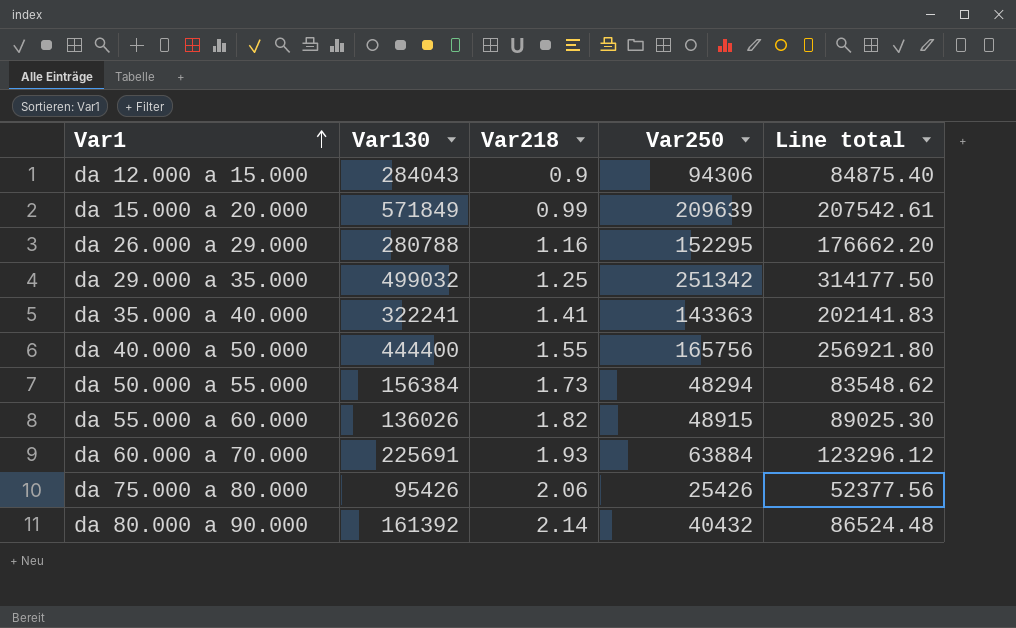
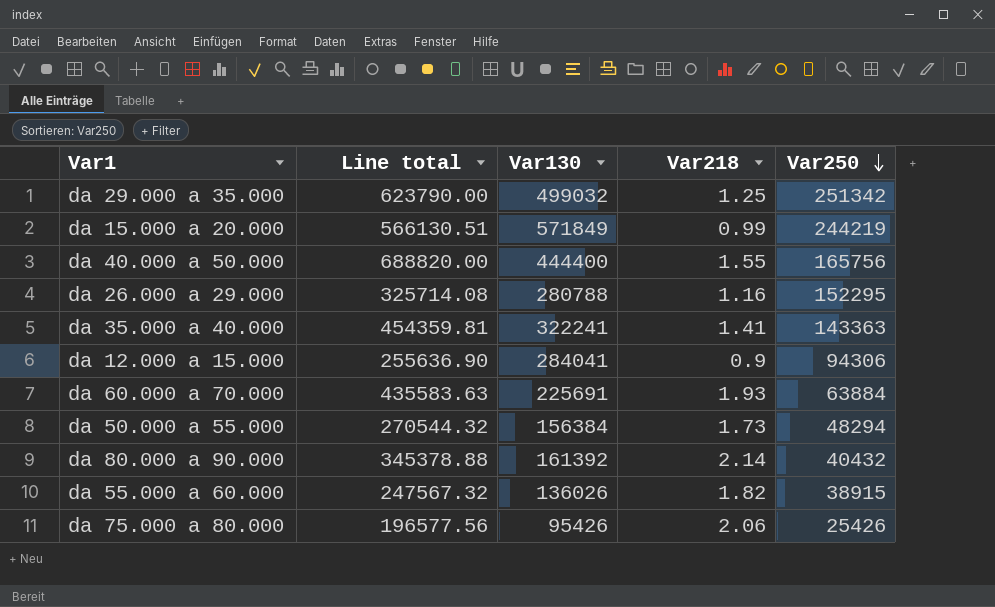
row order: Var1 ascending -> Var250 descending
column Line total | formula: [Var218] * [Var250] -> [Var130] * [Var218]
column Line total | position: 5 -> 2
da 15.000 a 20.000 | Var250: 209639 -> 244219
da 12.000 a 15.000 | Var130: 284043 -> 284041
da 55.000 a 60.000 | Var250: 48915 -> 38915

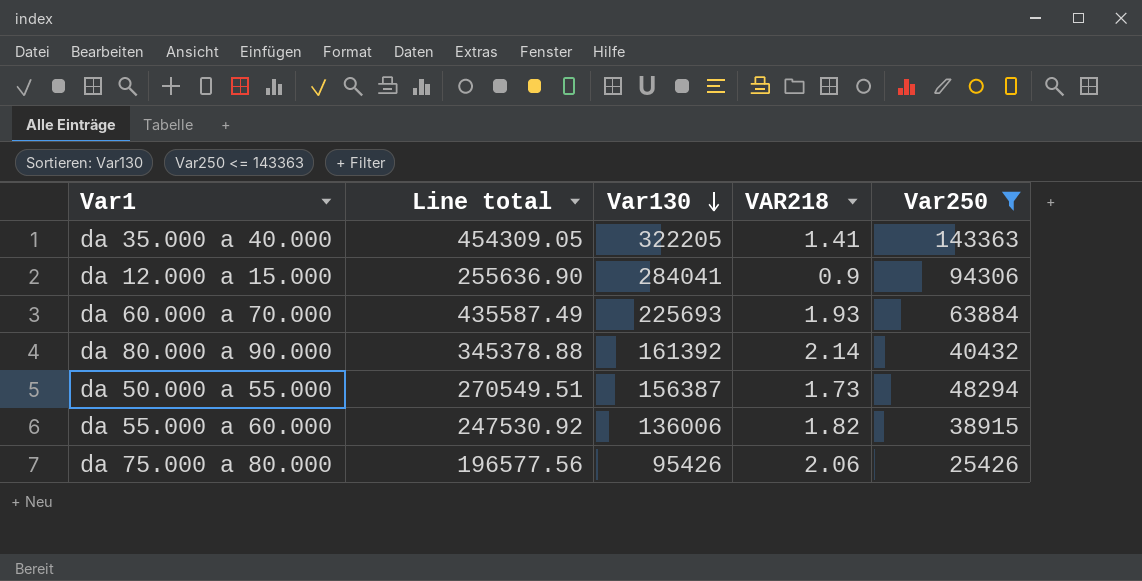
filter: none -> Var250 <= 143363
row order: Var250 descending -> Var130 descending
column name: Var218 -> VAR218
da 35.000 a 40.000 | Line total: 454359.81 -> 454309.05
da 35.000 a 40.000 | Var130: 322241 -> 322205
da 60.000 a 70.000 | Line total: 435583.63 -> 435587.49
da 60.000 a 70.000 | Var130: 225691 -> 225693
da 50.000 a 55.000 | Line total: 270544.32 -> 270549.51
da 50.000 a 55.000 | Var130: 156384 -> 156387
da 55.000 a 60.000 | Line total: 247567.32 -> 247530.92
da 55.000 a 60.000 | Var130: 136026 -> 136006

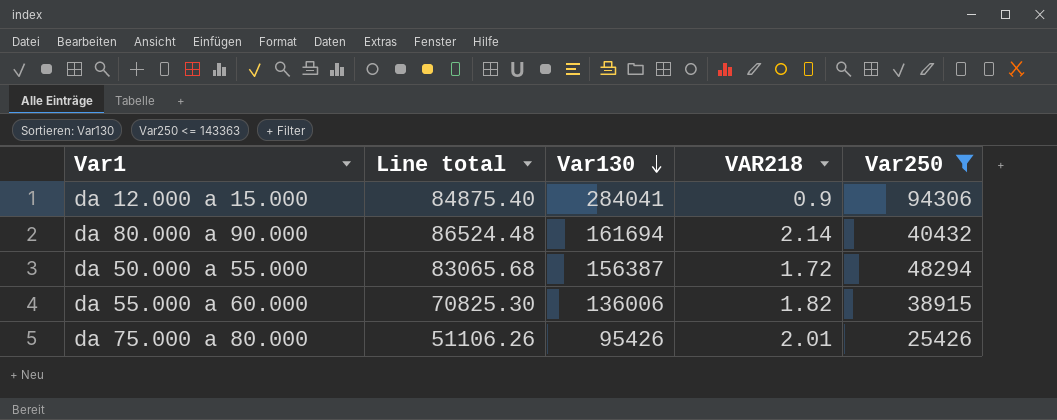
column Line total | formula: [Var130] * [VAR218] -> [VAR218] * [Var250]
row da 35.000 a 40.000: 454309.05 | 322205 | 1.41 | 143363 -> none
row da 60.000 a 70.000: 435587.49 | 225693 | 1.93 | 63884 -> none
da 80.000 a 90.000 | Var130: 161392 -> 161694
da 50.000 a 55.000 | VAR218: 1.73 -> 1.72
da 75.000 a 80.000 | VAR218: 2.06 -> 2.01

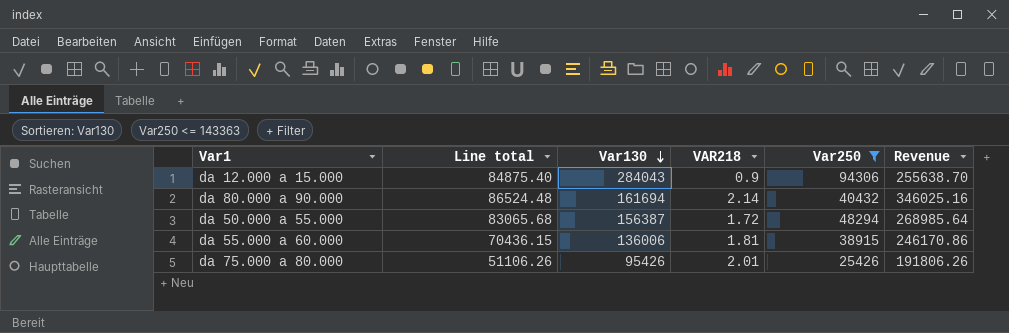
column Revenue | formula: none -> [Var130] * [VAR218]
da 12.000 a 15.000 | Var130: 284041 -> 284043
da 55.000 a 60.000 | Line total: 70825.30 -> 70436.15
da 55.000 a 60.000 | VAR218: 1.82 -> 1.81

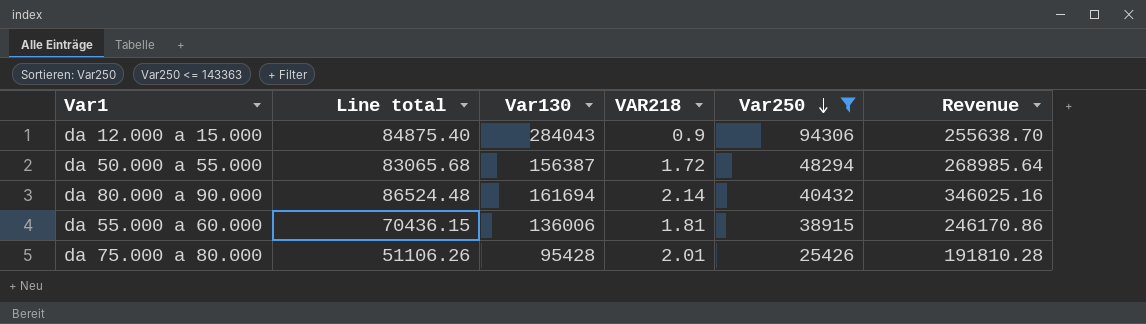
row order: Var130 descending -> Var250 descending
da 75.000 a 80.000 | Var130: 95426 -> 95428
da 75.000 a 80.000 | Revenue: 191806.26 -> 191810.28

